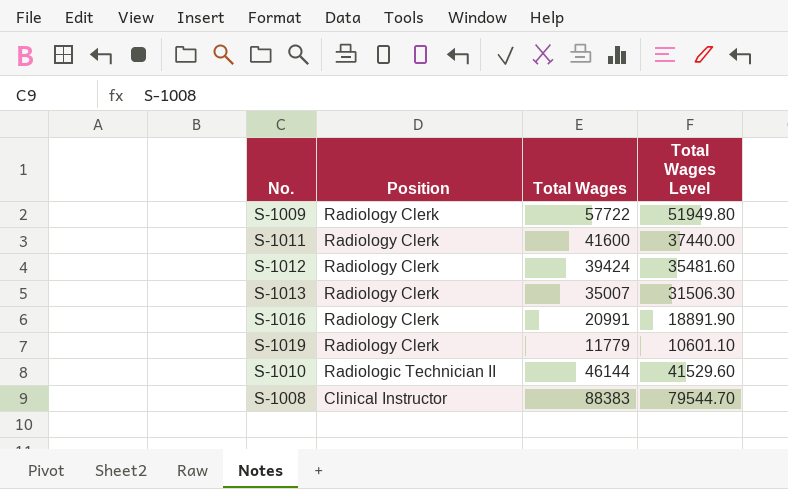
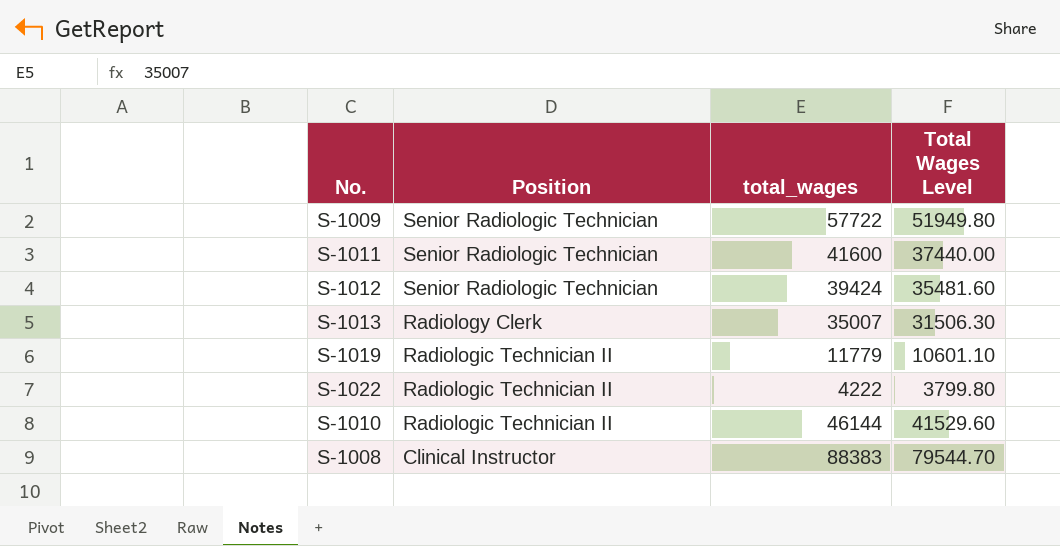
column name: Total Wages -> total_wages
row S-1016: Radiology Clerk | 20991 | 18891.90 -> none
S-1009 | Position: Radiology Clerk -> Senior Radiologic Technician
S-1011 | Position: Radiology Clerk -> Senior Radiologic Technician
S-1012 | Position: Radiology Clerk -> Senior Radiologic Technician
S-1019 | Position: Radiology Clerk -> Radiologic Technician II
row S-1022: none -> Radiologic Technician II | 4222 | 3799.80

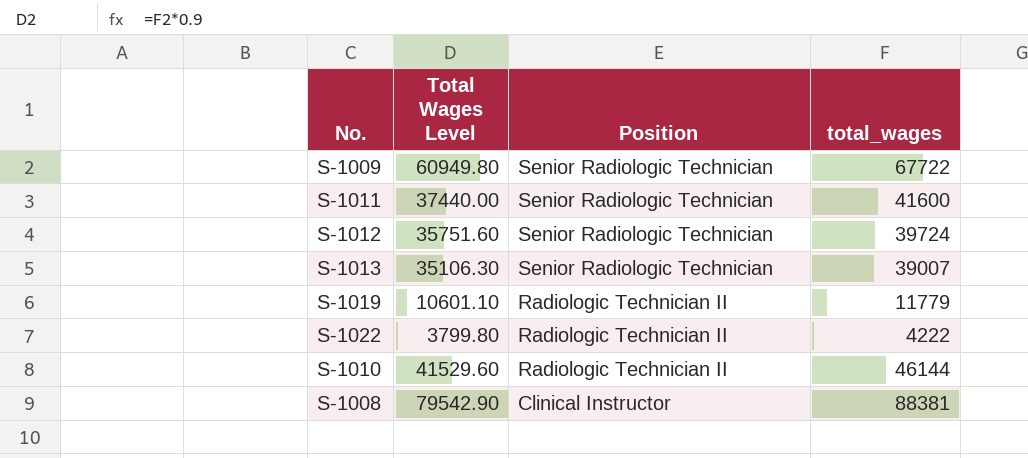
column Total Wages Level | position: 4 -> 2
S-1009 | Total Wages Level: 51949.80 -> 60949.80
S-1009 | total_wages: 57722 -> 67722
S-1012 | Total Wages Level: 35481.60 -> 35751.60
S-1012 | total_wages: 39424 -> 39724
S-1013 | Total Wages Level: 31506.30 -> 35106.30
S-1013 | Position: Radiology Clerk -> Senior Radiologic Technician
S-1013 | total_wages: 35007 -> 39007
S-1008 | Total Wages Level: 79544.70 -> 79542.90
S-1008 | total_wages: 88383 -> 88381

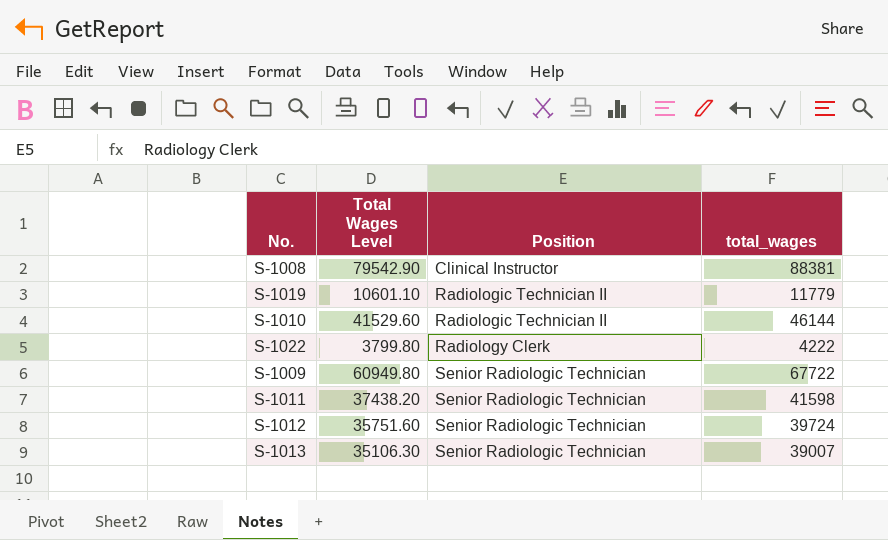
row order: Position descending -> Position ascending
S-1022 | Position: Radiologic Technician II -> Radiology Clerk
S-1011 | Total Wages Level: 37440.00 -> 37438.20
S-1011 | total_wages: 41600 -> 41598

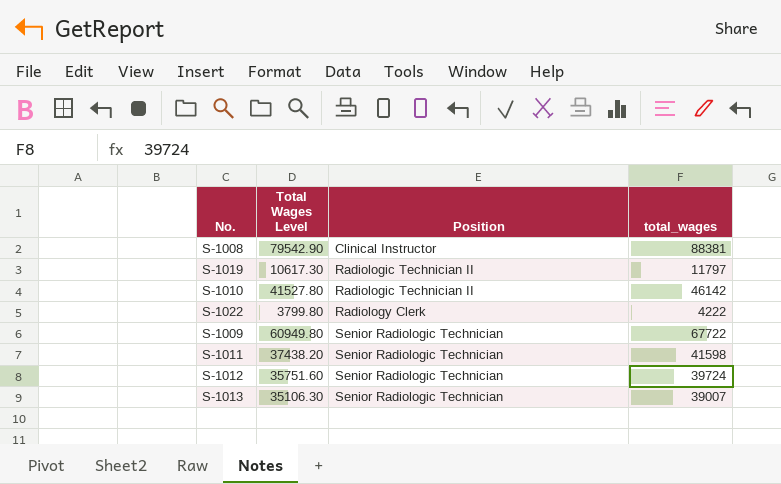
S-1019 | Total Wages Level: 10601.10 -> 10617.30
S-1019 | total_wages: 11779 -> 11797
S-1010 | Total Wages Level: 41529.60 -> 41527.80
S-1010 | total_wages: 46144 -> 46142

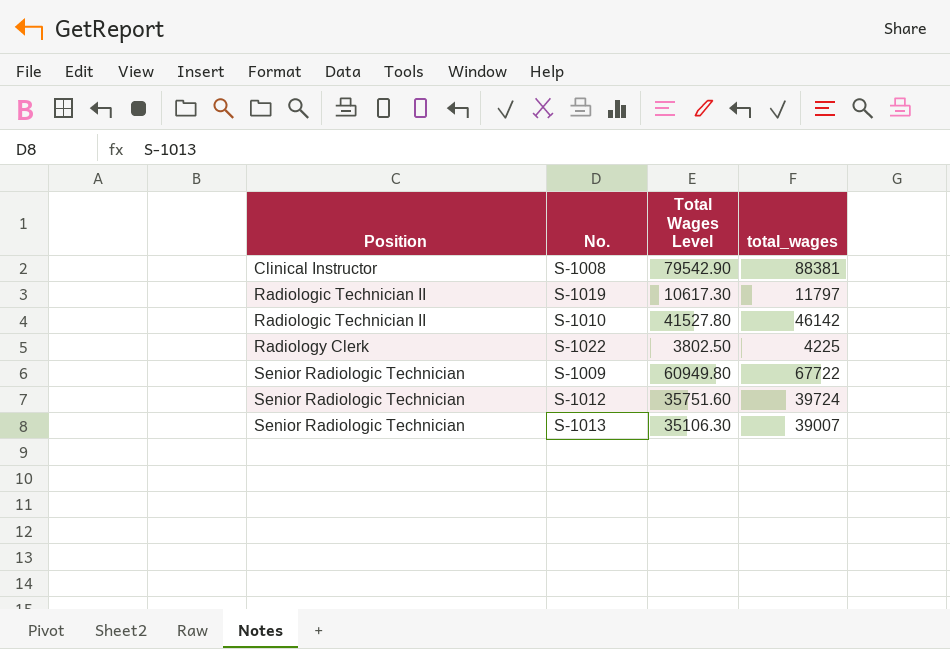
column Position | position: 3 -> 1
row S-1011: 37438.20 | Senior Radiologic Technician | 41598 -> none
S-1022 | Total Wages Level: 3799.80 -> 3802.50
S-1022 | total_wages: 4222 -> 4225

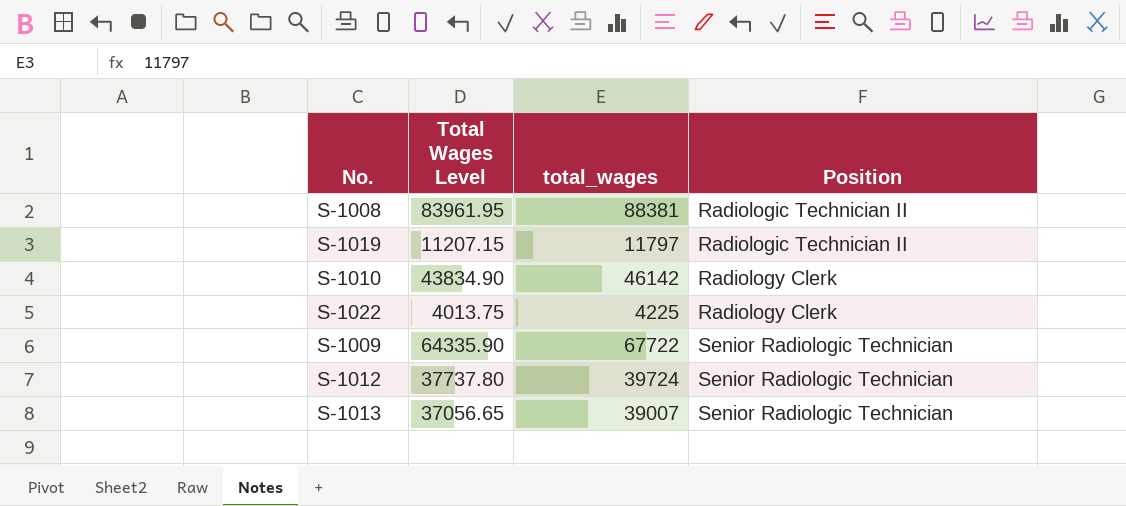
column Total Wages Level | formula: [total_wages] * 0.9 -> [total_wages] * 0.95
column Position | position: 1 -> 4
S-1008 | Position: Clinical Instructor -> Radiologic Technician II
S-1010 | Position: Radiologic Technician II -> Radiology Clerk

